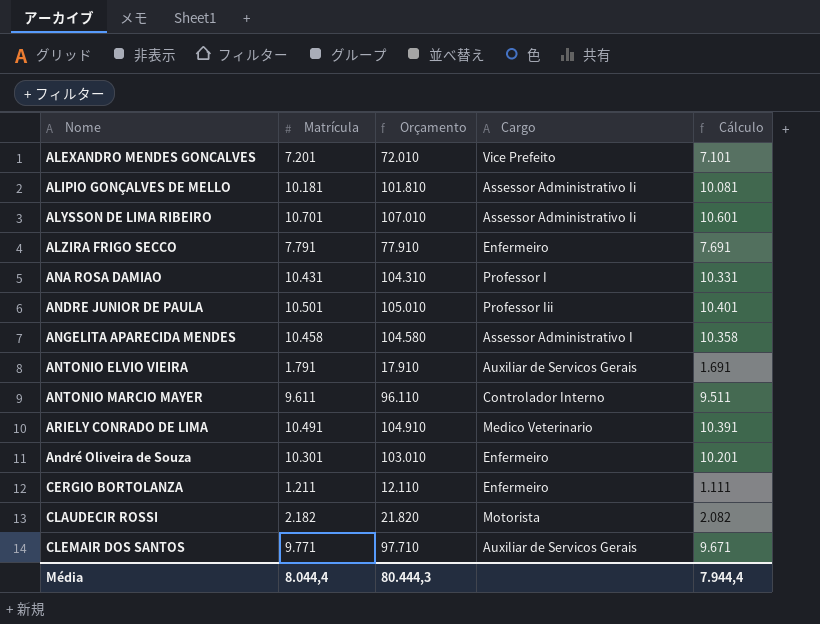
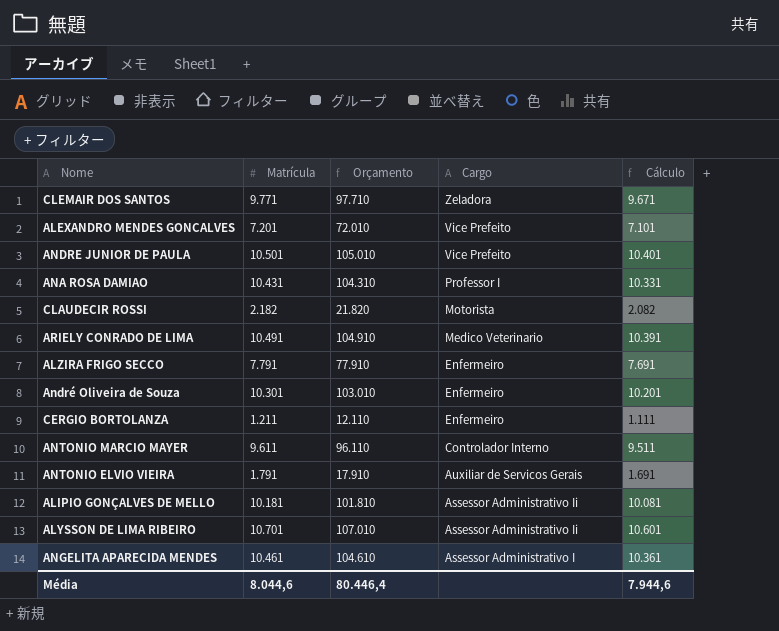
row order: none -> Cargo descending
CLEMAIR DOS SANTOS | Cargo: Auxiliar de Servicos Gerais -> Zeladora
ANDRE JUNIOR DE PAULA | Cargo: Professor Iii -> Vice Prefeito
ANGELITA APARECIDA MENDES | Matrícula: 10.458 -> 10.461
ANGELITA APARECIDA MENDES | Orçamento: 104.580 -> 104.610
ANGELITA APARECIDA MENDES | Cálculo: 10.358 -> 10.361
Média | Matrícula: 8.044,4 -> 8.044,6
Média | Orçamento: 80.444,3 -> 80.446,4
Média | Cálculo: 7.944,4 -> 7.944,6

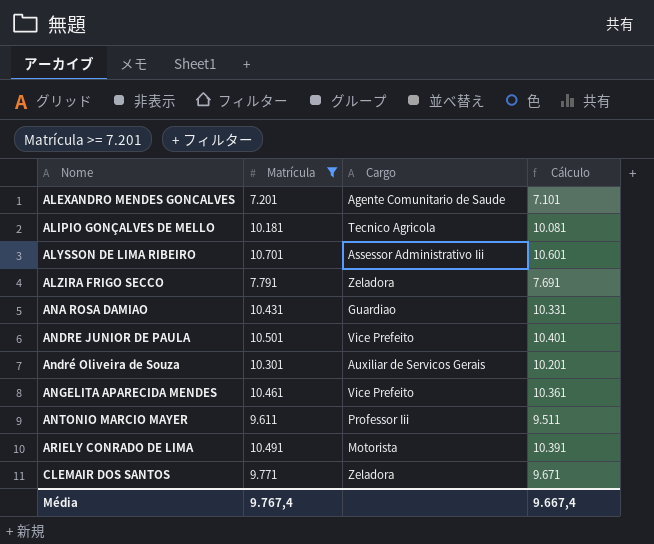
filter: none -> Matrícula >= 7.201
row order: Cargo descending -> Nome ascending
column Orçamento | formula: [Matrícula] * 10 -> none
ALEXANDRO MENDES GONCALVES | Cargo: Vice Prefeito -> Agente Comunitario de Saude
ALIPIO GONÇALVES DE MELLO | Cargo: Assessor Administrativo Ii -> Tecnico Agricola
ALYSSON DE LIMA RIBEIRO | Cargo: Assessor Administrativo Ii -> Assessor Administrativo Iii
ALZIRA FRIGO SECCO | Cargo: Enfermeiro -> Zeladora
ANA ROSA DAMIAO | Cargo: Professor I -> Guardiao
André Oliveira de Souza | Cargo: Enfermeiro -> Auxiliar de Servicos Gerais
ANGELITA APARECIDA MENDES | Cargo: Assessor Administrativo I -> Vice Prefeito
ANTONIO MARCIO MAYER | Cargo: Controlador Interno -> Professor Iii
ARIELY CONRADO DE LIMA | Cargo: Medico Veterinario -> Motorista
Média | Matrícula: 8.044,6 -> 9.767,4
Média | Cálculo: 7.944,6 -> 9.667,4

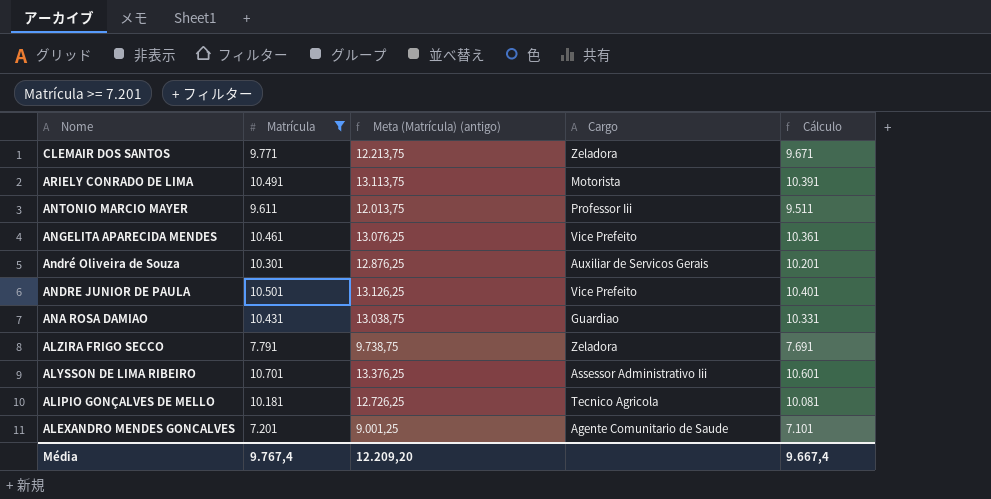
row order: Nome ascending -> Nome descending
column Meta (Matrícula) (antigo) | formula: none -> [Matrícula] * 1,25

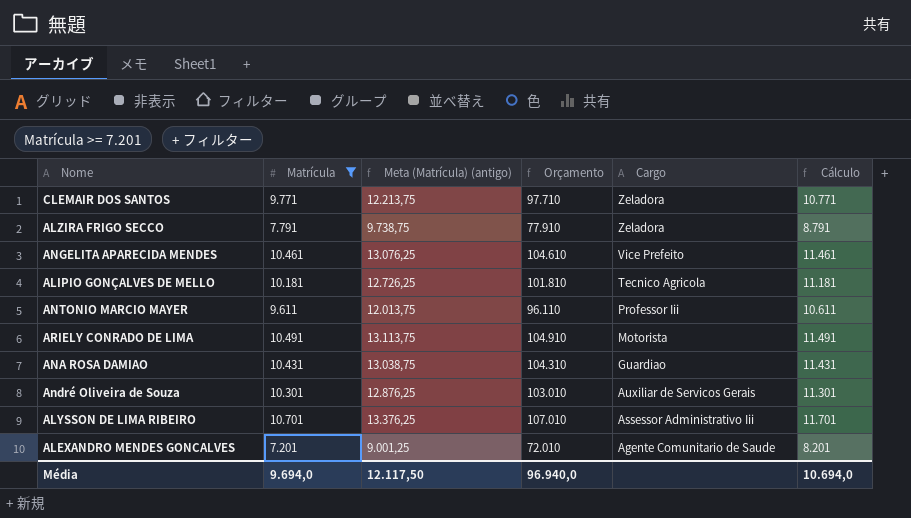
row order: Nome descending -> Cargo descending
column Orçamento | formula: none -> [Matrícula] * 10
column Cálculo | formula: [Matrícula] - 100 -> [Matrícula] + 1000
row ANDRE JUNIOR DE PAULA: 10.501 | 13.126,25 | Vice Prefeito | 10.401 -> none
Média | Matrícula: 9.767,4 -> 9.694,0
Média | Meta (Matrícula) (antigo): 12.209,20 -> 12.117,50
Média | Cálculo: 9.667,4 -> 10.694,0

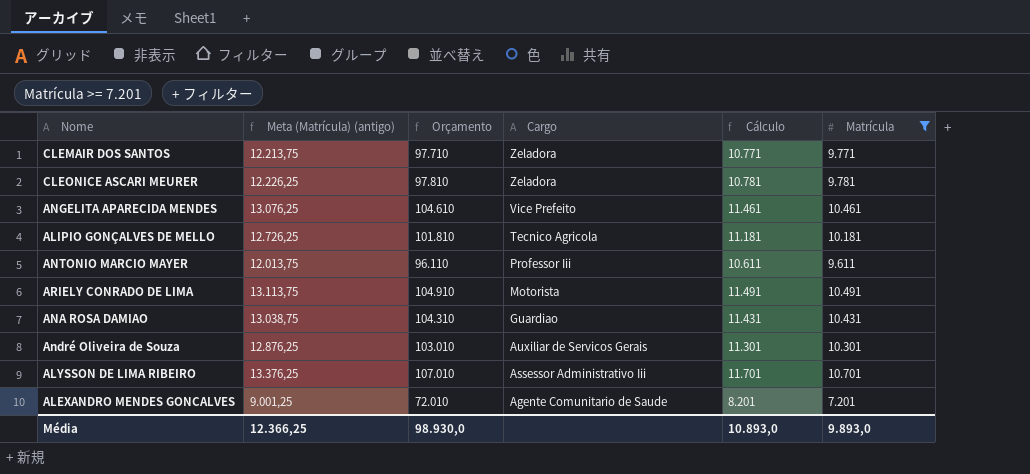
column Matrícula | position: 2 -> 6
row ALZIRA FRIGO SECCO: 7.791 | 9.738,75 | 77.910 | Zeladora | 8.791 -> none
row CLEONICE ASCARI MEURER: none -> 12.226,25 | 97.810 | Zeladora | 10.781 | 9.781
Média | Meta (Matrícula) (antigo): 12.117,50 -> 12.366,25
Média | Orçamento: 96.940,0 -> 98.930,0
Média | Cálculo: 10.694,0 -> 10.893,0
Média | Matrícula: 9.694,0 -> 9.893,0

